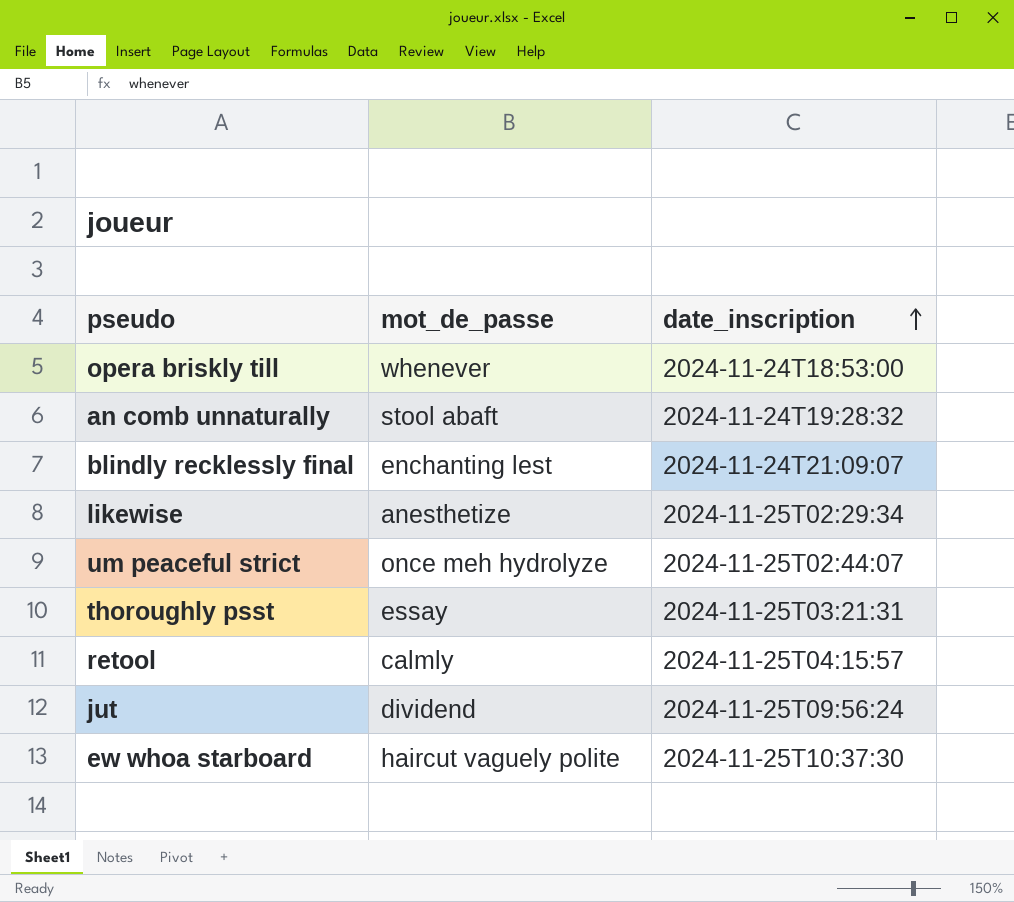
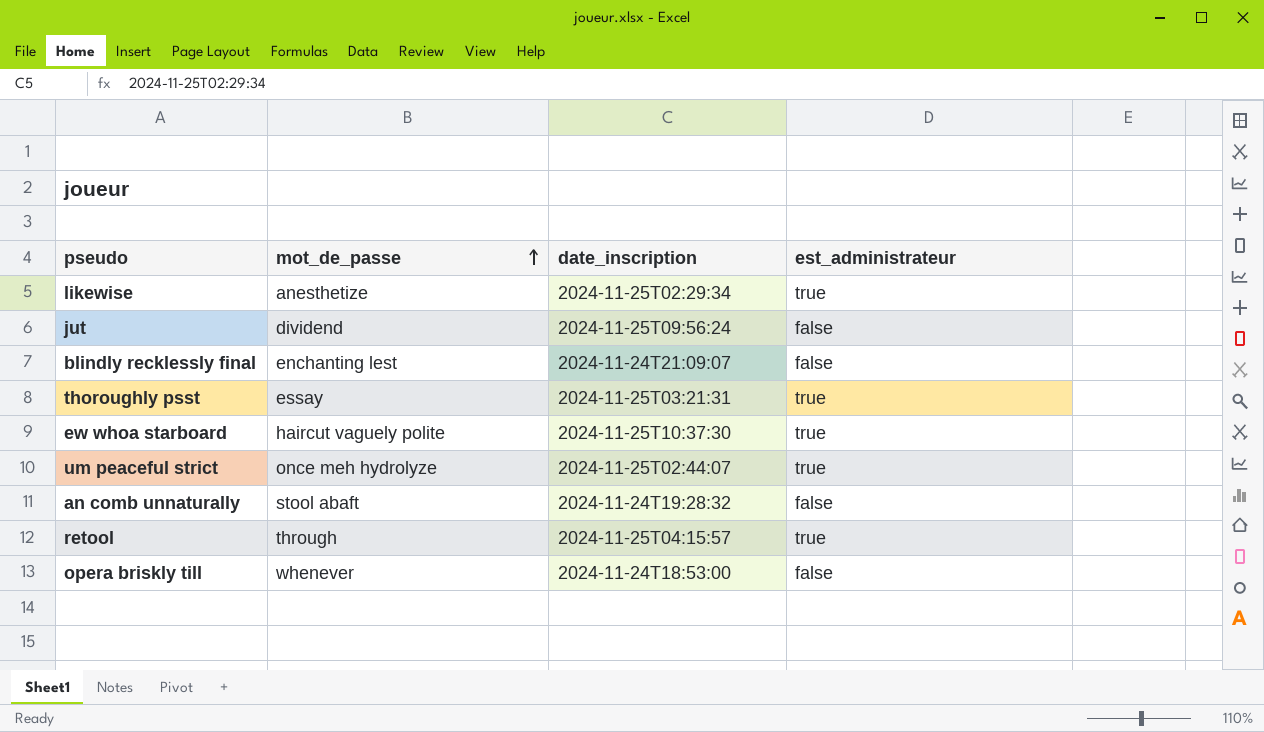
row order: date_inscription ascending -> mot_de_passe ascending
column est_administrateur | position: none -> 4
retool | mot_de_passe: calmly -> through

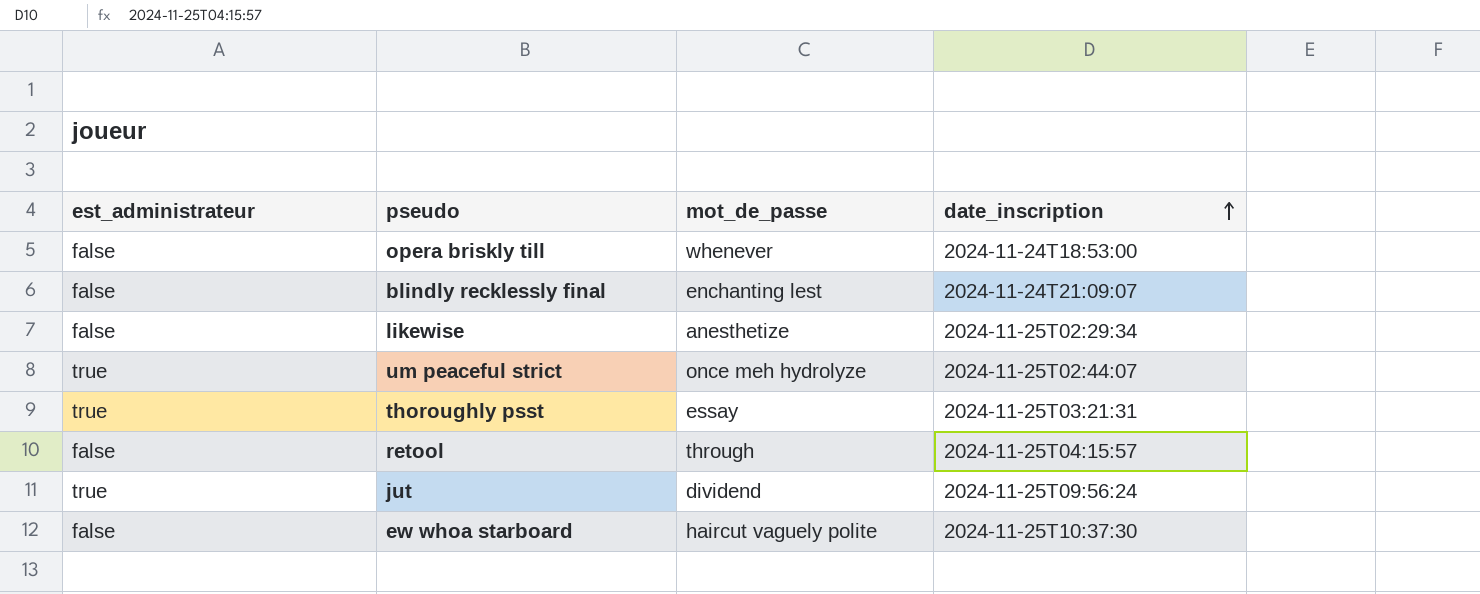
row order: mot_de_passe ascending -> date_inscription ascending
column est_administrateur | position: 4 -> 1
row an comb unnaturally: stool abaft | 2024-11-24T19:28:32 | false -> none
likewise | est_administrateur: true -> false
retool | est_administrateur: true -> false
jut | est_administrateur: false -> true
ew whoa starboard | est_administrateur: true -> false

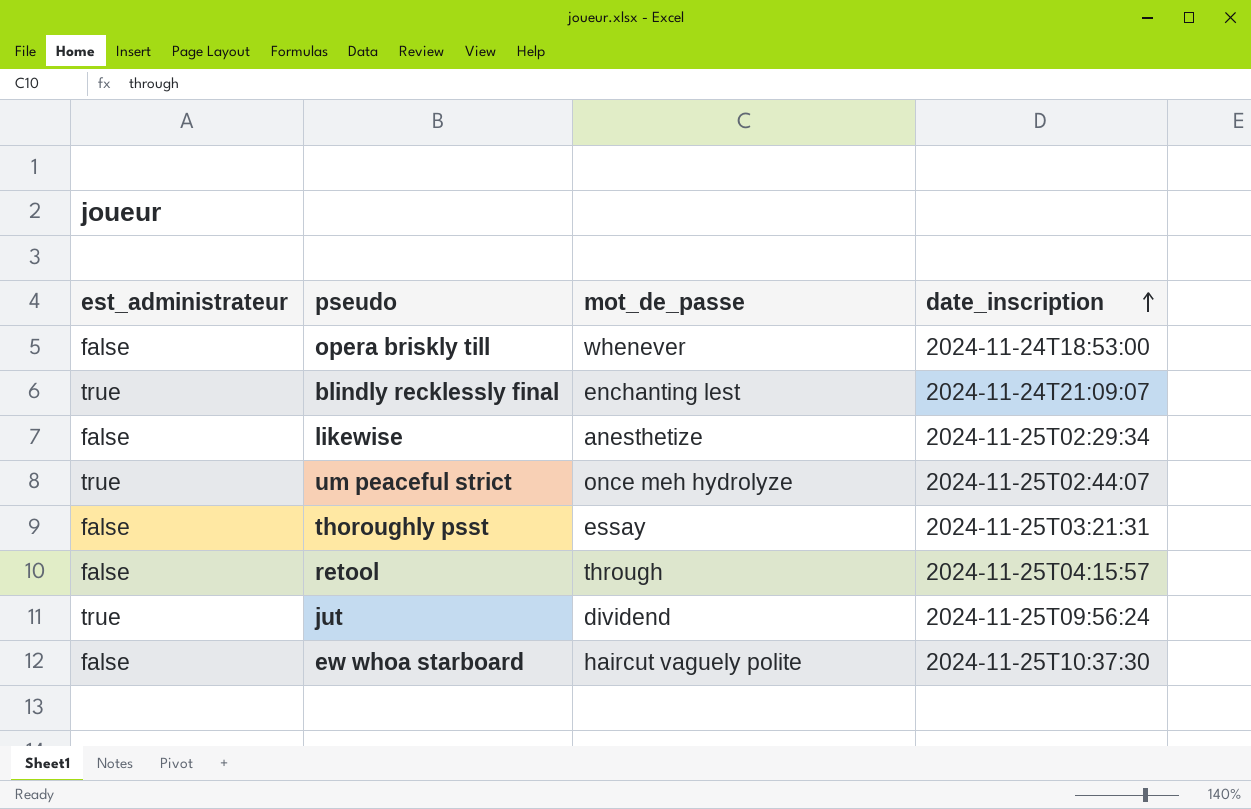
blindly recklessly final | est_administrateur: false -> true
thoroughly psst | est_administrateur: true -> false

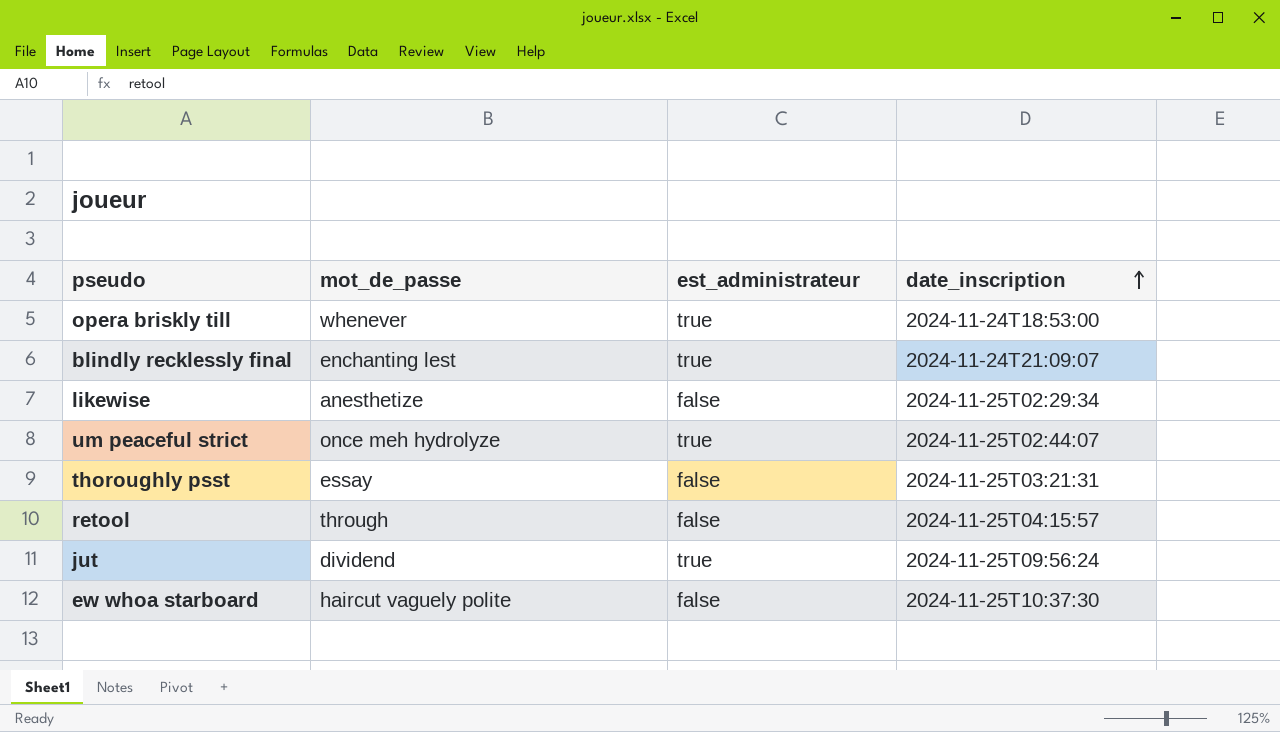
column est_administrateur | position: 1 -> 3
opera briskly till | est_administrateur: false -> true

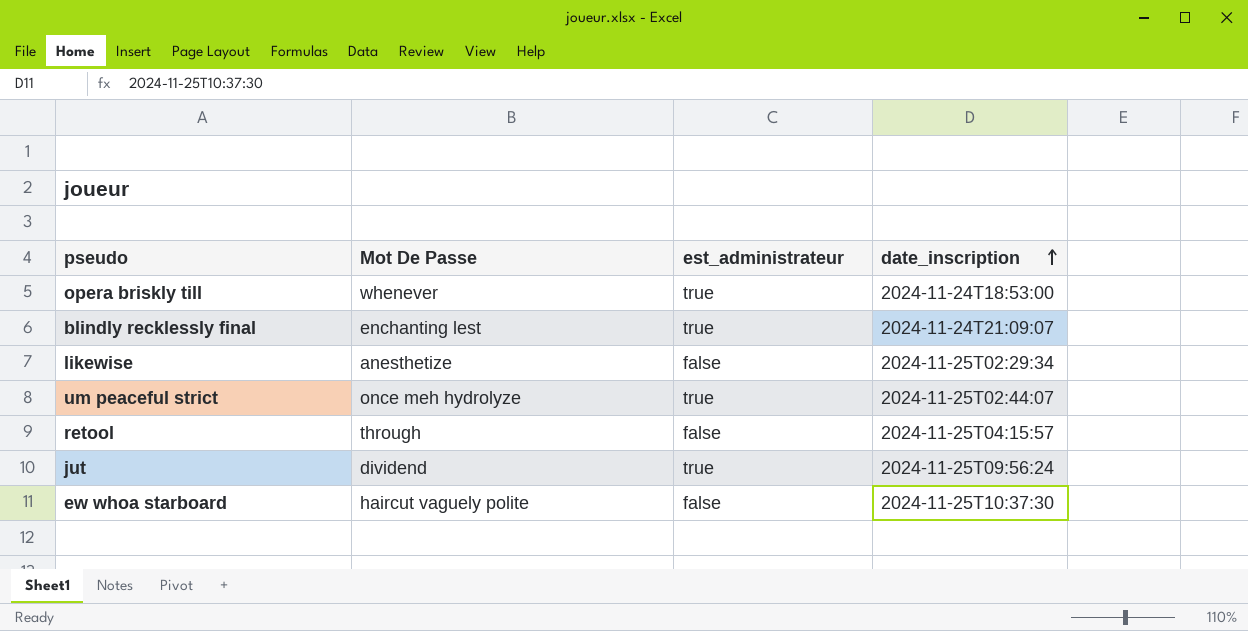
column name: mot_de_passe -> Mot De Passe
row thoroughly psst: essay | false | 2024-11-25T03:21:31 -> none

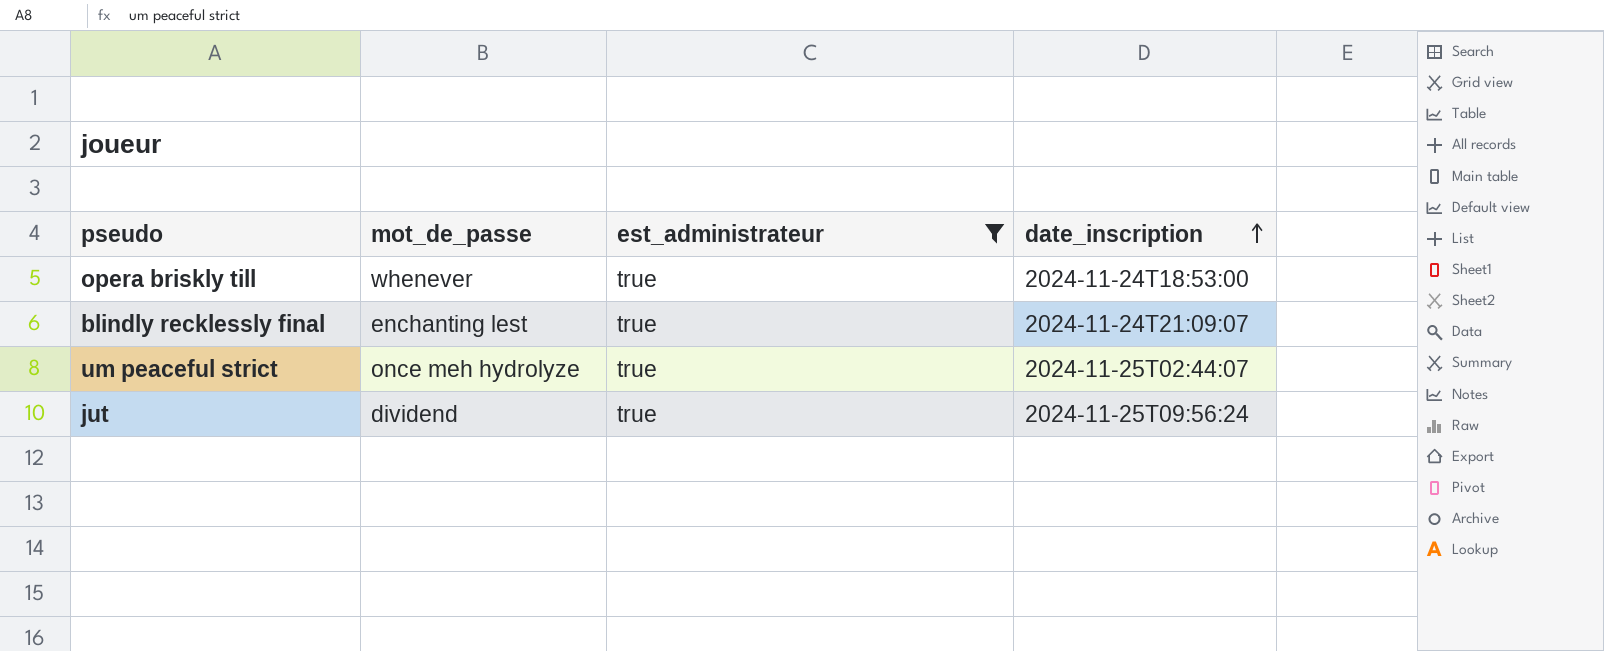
filter: none -> est_administrateur = true
column name: Mot De Passe -> mot_de_passe

